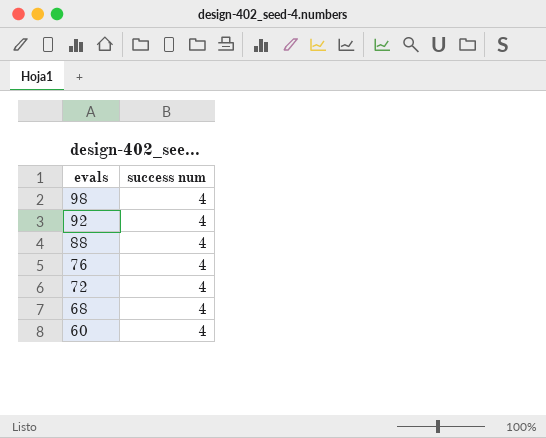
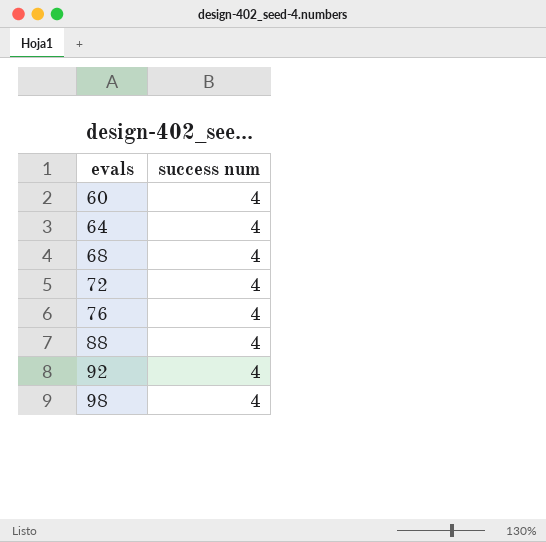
row order: evals descending -> evals ascending
row 64: none -> 4

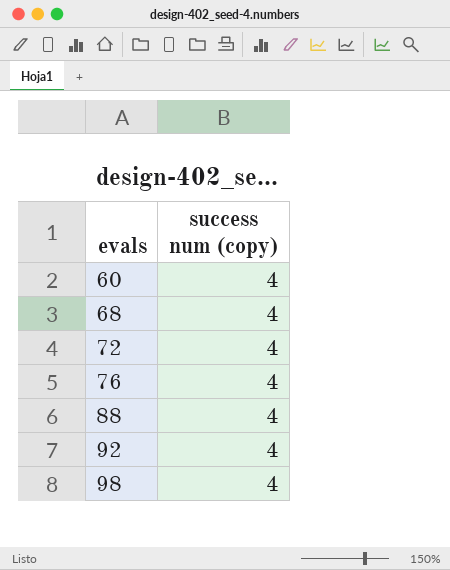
column name: success num -> success num (copy)
row 64: 4 -> none

